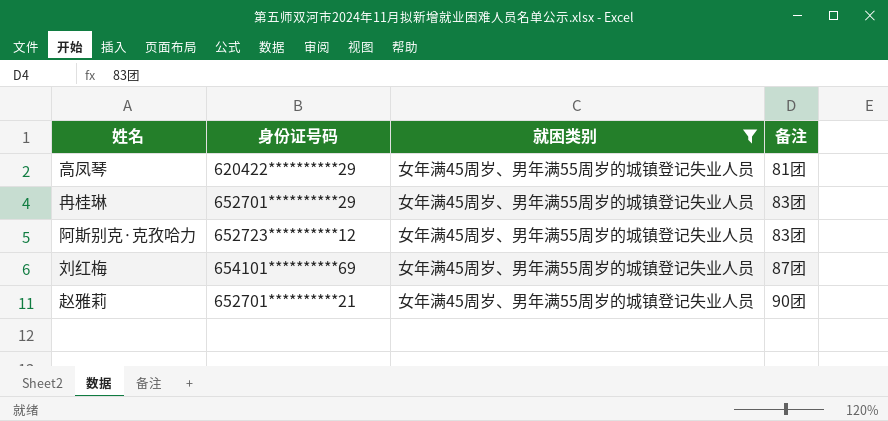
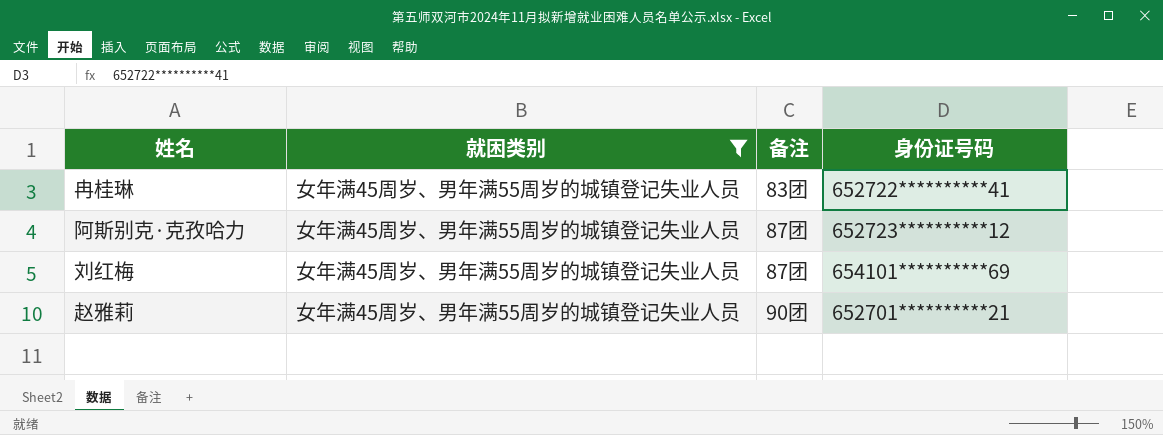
column 身份证号码 | position: 2 -> 4
row 高凤琴: 620422**********29 | 女年满45周岁、男年满55周岁的城镇登记失业人员 | 81团 -> none
冉桂琳 | 身份证号码: 652701**********29 -> 652722**********41
阿斯别克·克孜哈力 | 备注: 83团 -> 87团

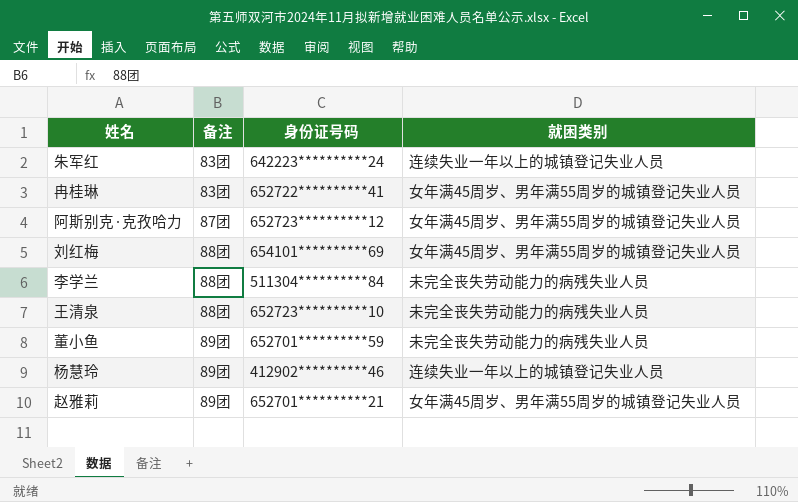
filter: 就困类别 = 女年满45周岁、男年满55周岁的城镇登记失业人员 -> none
column 就困类别 | position: 2 -> 4
刘红梅 | 备注: 87团 -> 88团
赵雅莉 | 备注: 90团 -> 89团

